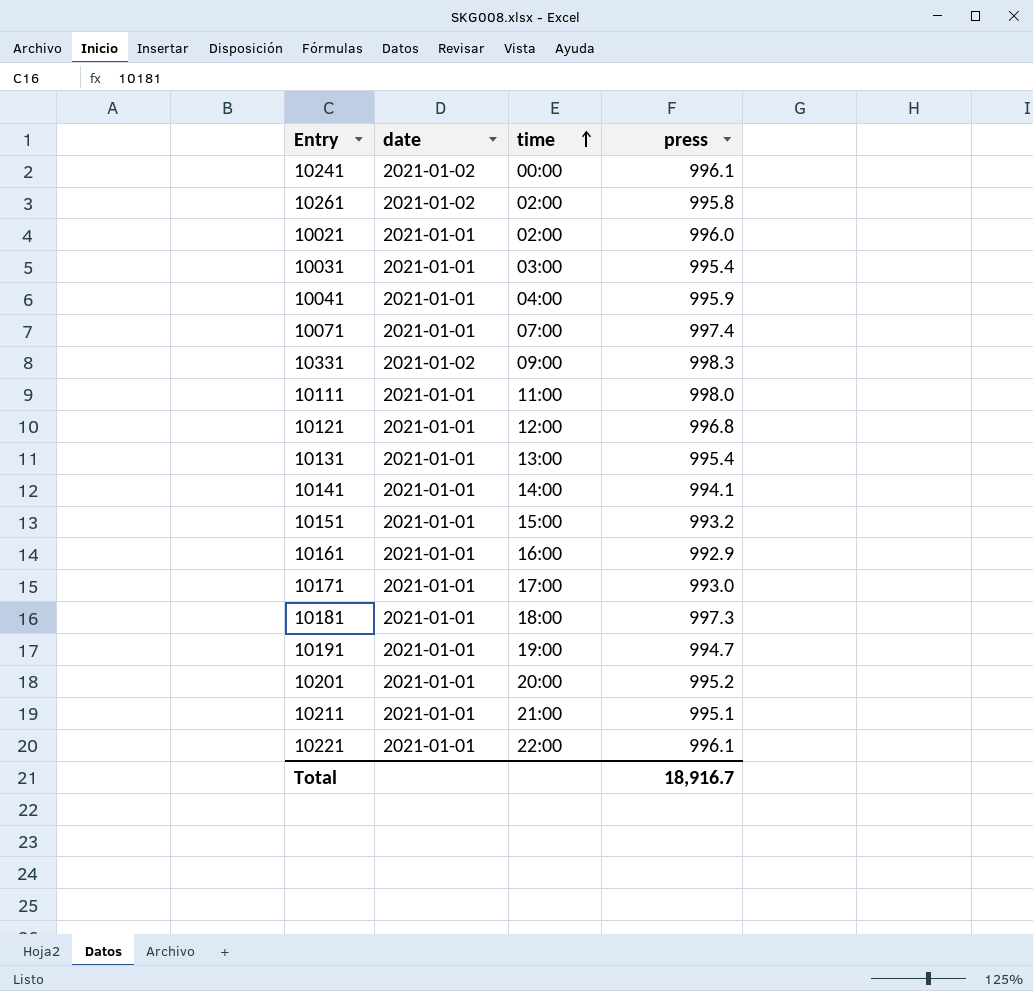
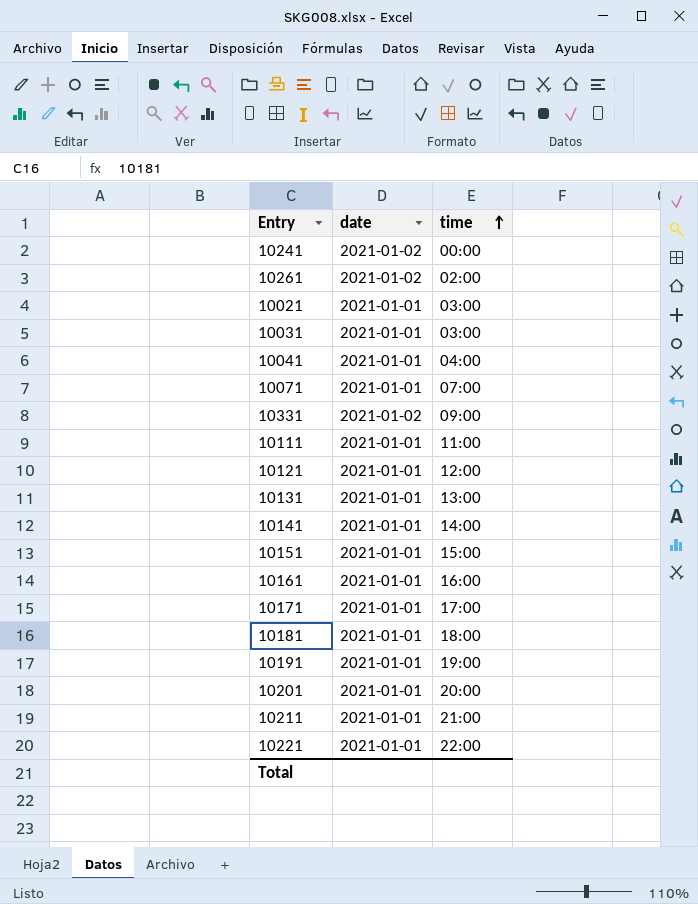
column press | position: 4 -> none
10021 | time: 02:00 -> 03:00

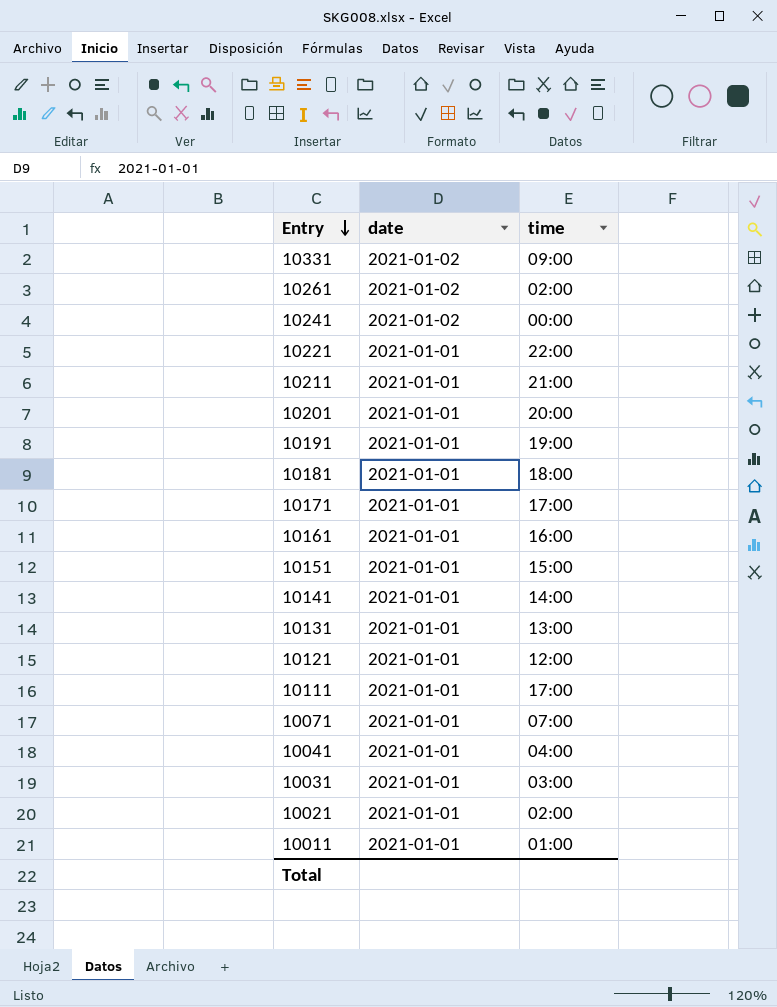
row order: time ascending -> Entry descending
10111 | time: 11:00 -> 17:00
10021 | time: 03:00 -> 02:00
row 10011: none -> 2021-01-01 | 01:00

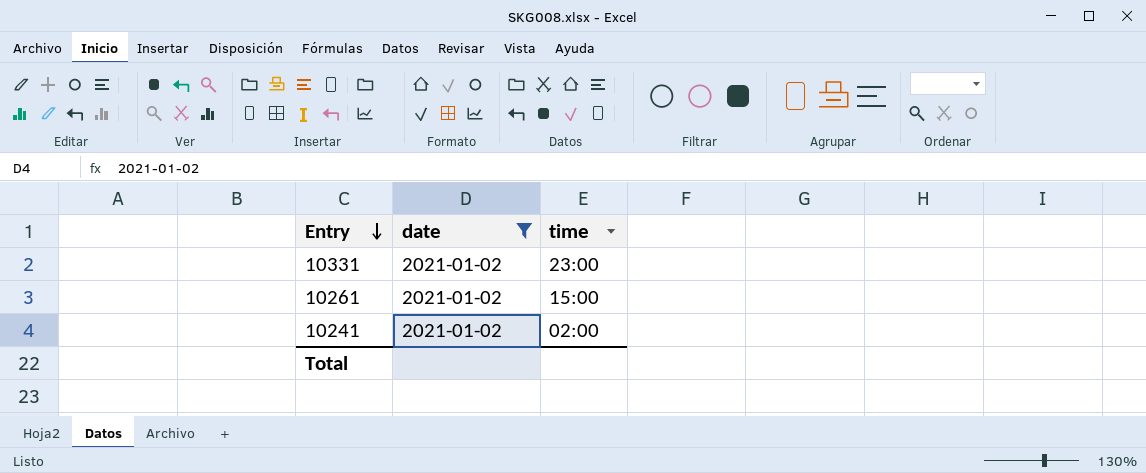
filter: none -> date = 2021-01-02
10331 | time: 09:00 -> 23:00
10261 | time: 02:00 -> 15:00
10241 | time: 00:00 -> 02:00

